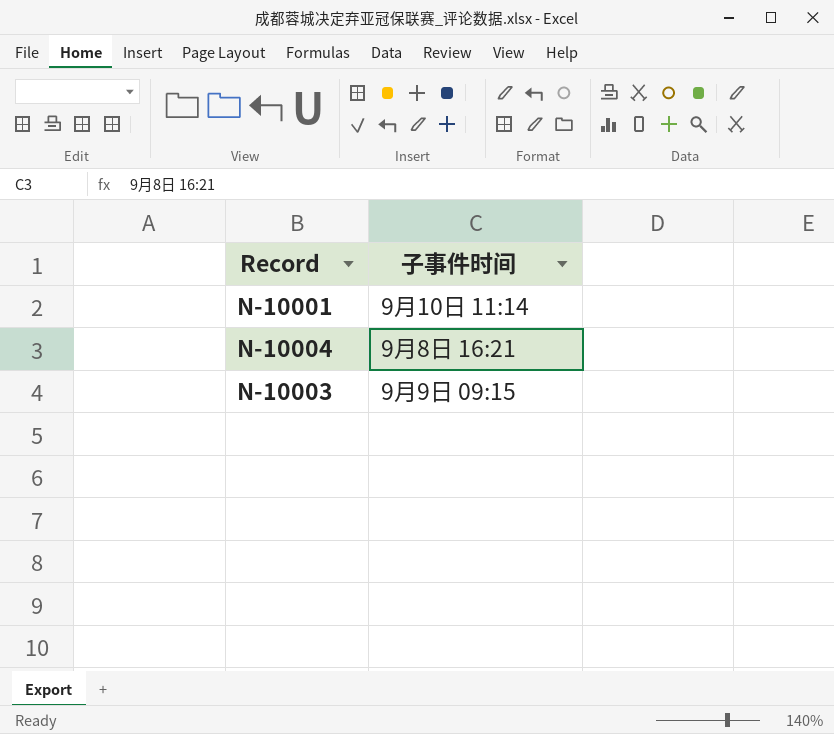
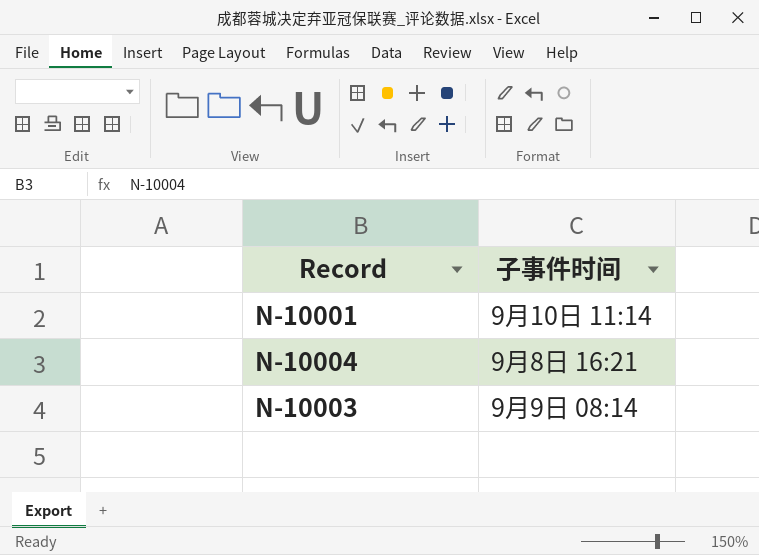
N-10003 | 子事件时间: 9月9日 09:15 -> 9月9日 08:14

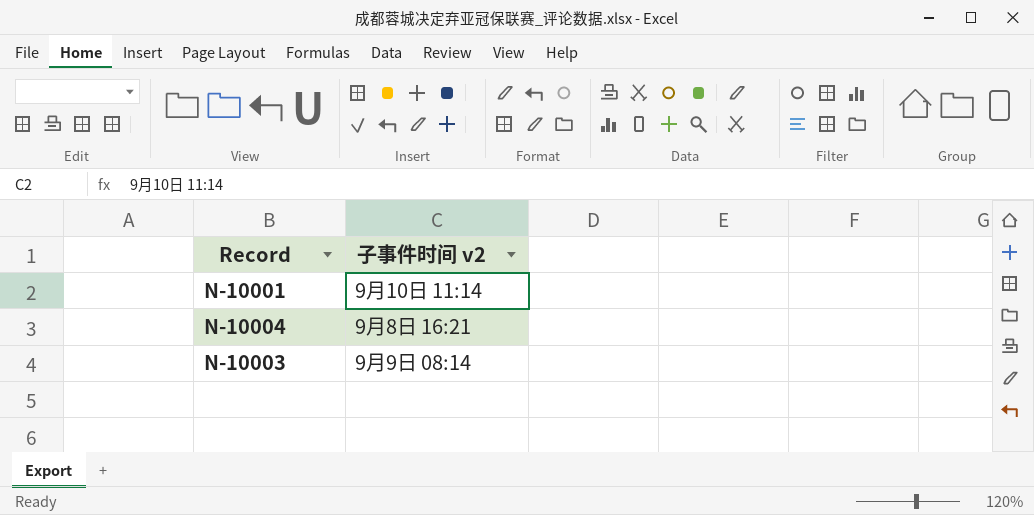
column name: 子事件时间 -> 子事件时间 v2

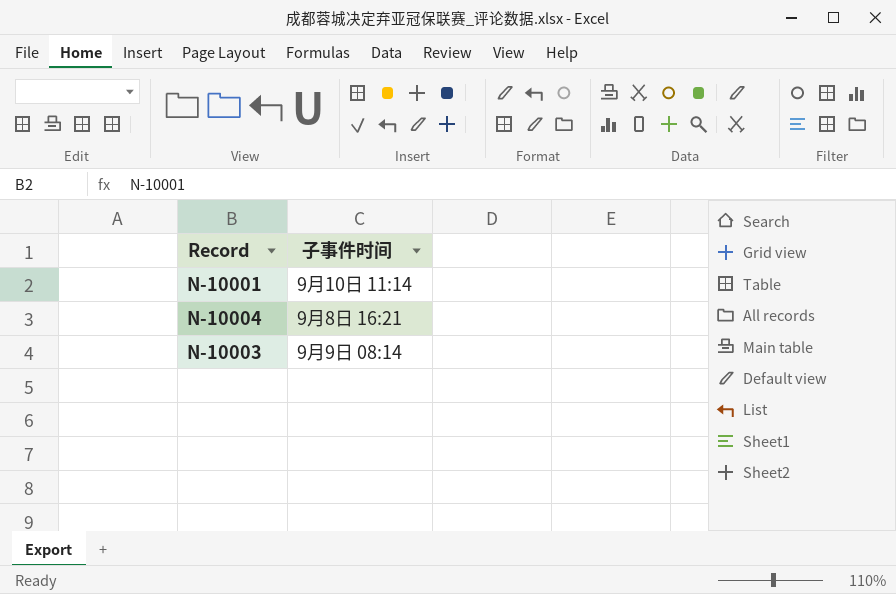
column name: 子事件时间 v2 -> 子事件时间

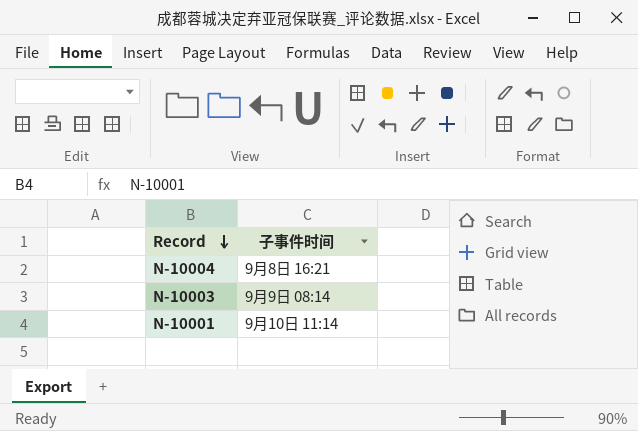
row order: none -> Record descending

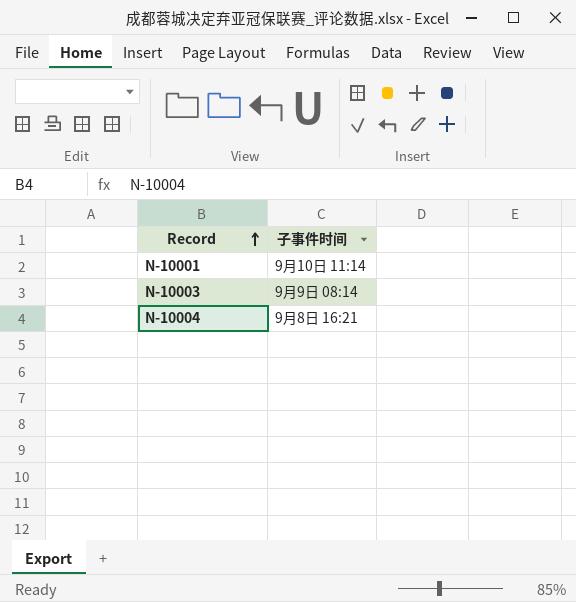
row order: Record descending -> Record ascending

